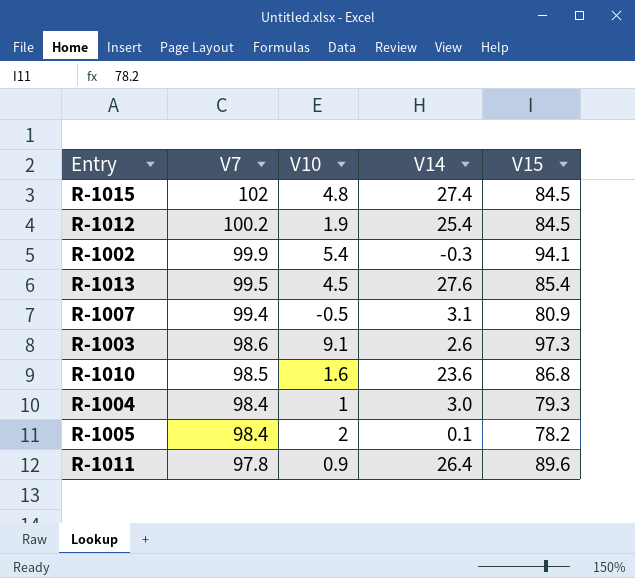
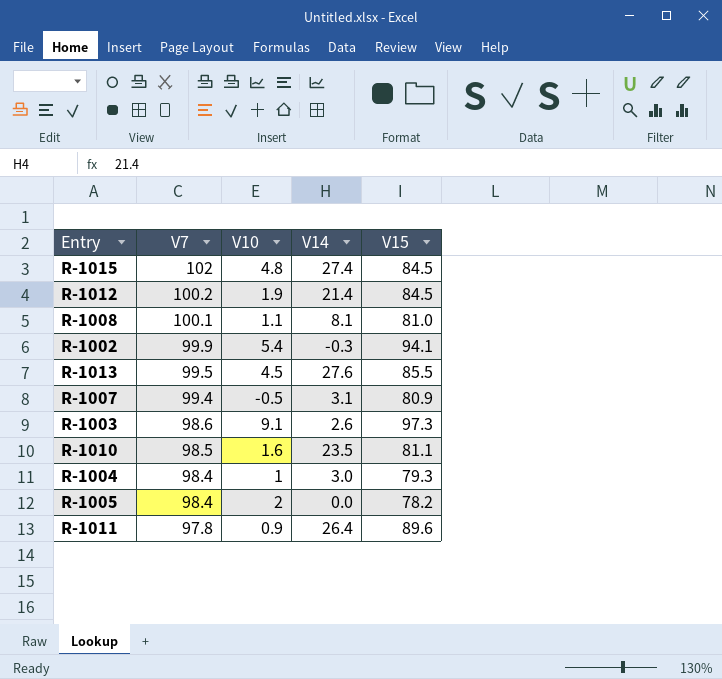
R-1012 | V14: 25.4 -> 21.4
row R-1008: none -> 100.1 | 1.1 | 8.1 | 81.0
R-1013 | V15: 85.4 -> 85.5
R-1010 | V14: 23.6 -> 23.5
R-1010 | V15: 86.8 -> 81.1
R-1005 | V14: 0.1 -> 0.0

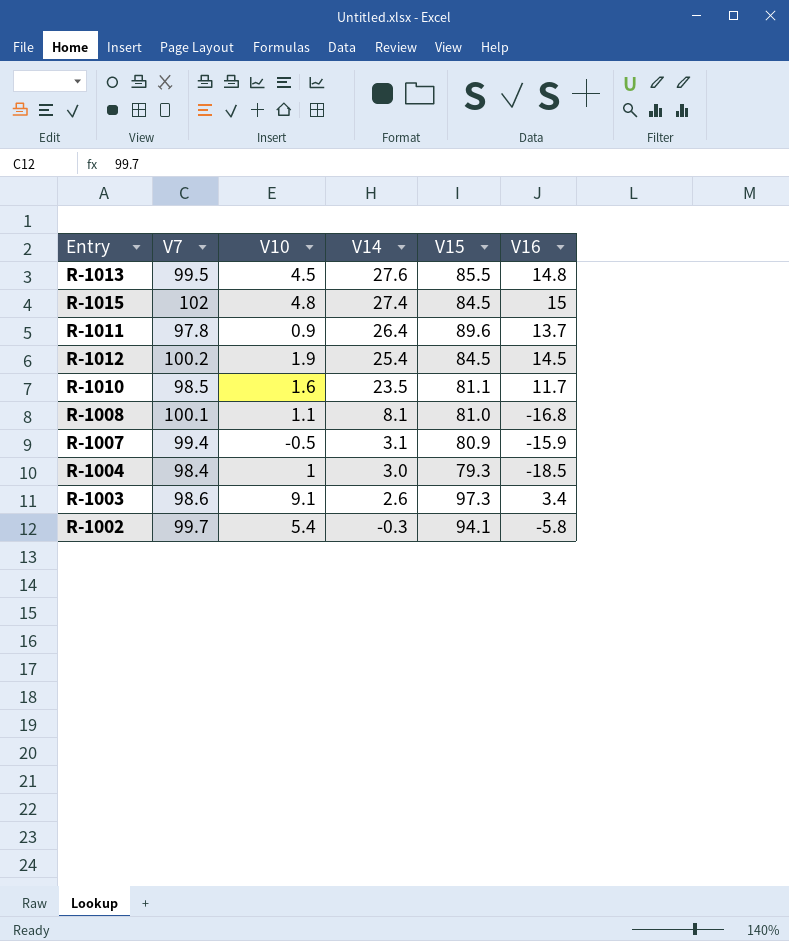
row order: V7 descending -> V14 descending
column V16 | position: none -> 6
row R-1005: 98.4 | 2 | 0.0 | 78.2 -> none
R-1012 | V14: 21.4 -> 25.4
R-1002 | V7: 99.9 -> 99.7

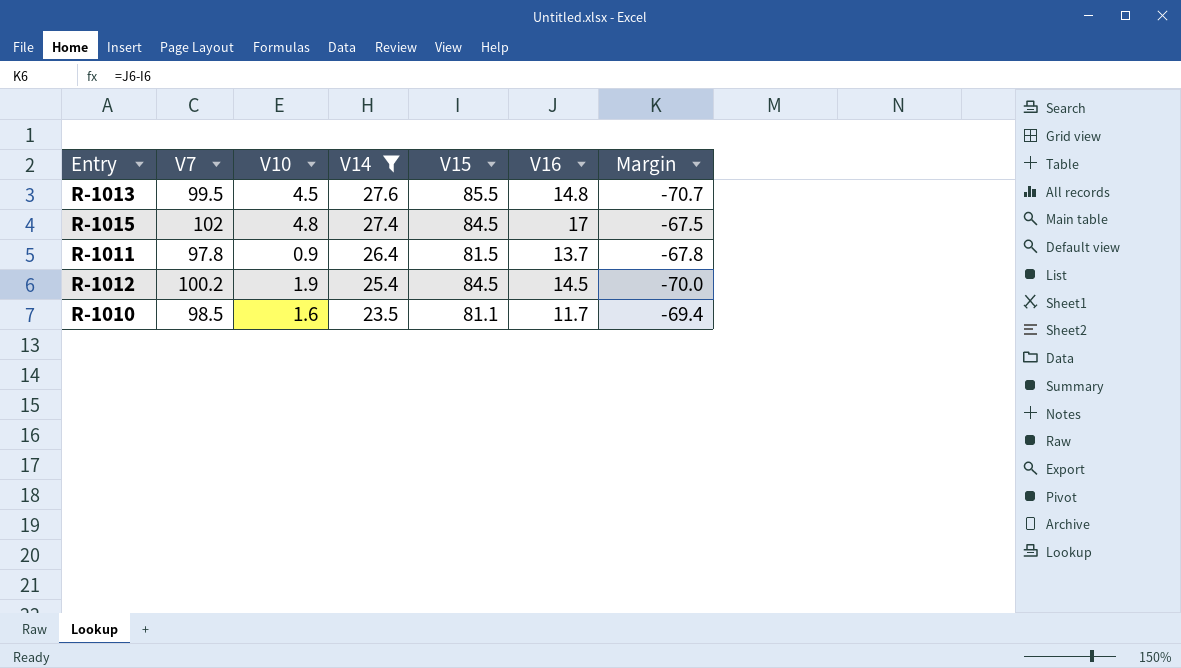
filter: none -> V14 >= 23.5
column Margin | formula: none -> [V16] - [V15]
R-1015 | V16: 15 -> 17
R-1011 | V15: 89.6 -> 81.5

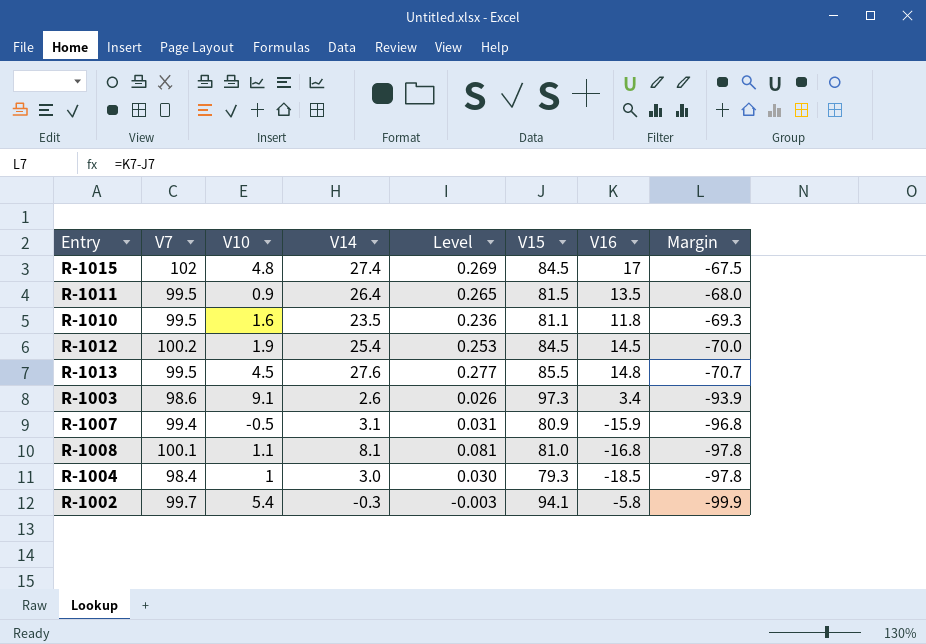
filter: V14 >= 23.5 -> none
row order: V14 descending -> Margin descending
column Level | formula: none -> [V14] / [V7]
R-1011 | V7: 97.8 -> 99.5
R-1011 | V16: 13.7 -> 13.5
R-1011 | Margin: -67.8 -> -68.0
R-1010 | V7: 98.5 -> 99.5
R-1010 | V16: 11.7 -> 11.8
R-1010 | Margin: -69.4 -> -69.3

